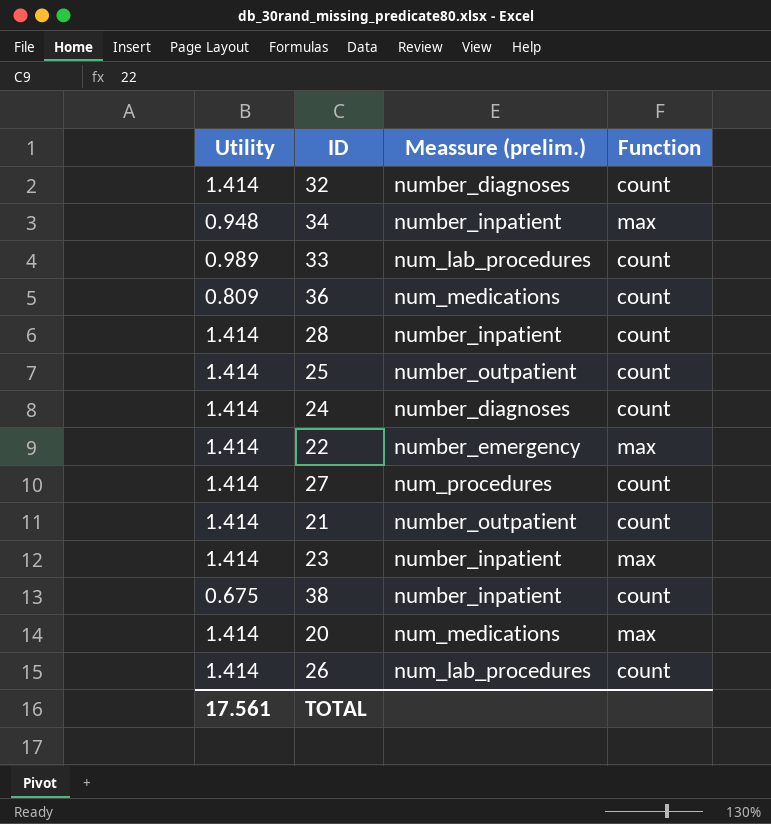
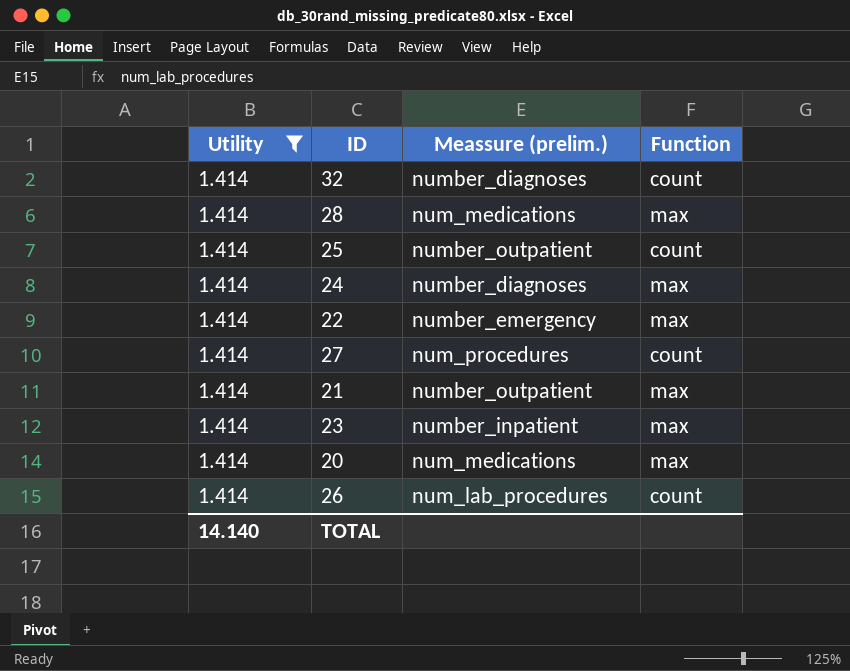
filter: none -> Utility = 1.414
28 | Meassure (prelim.): number_inpatient -> num_medications
28 | Function: count -> max
24 | Function: count -> max
21 | Function: count -> max
TOTAL | Utility: 17.561 -> 14.140

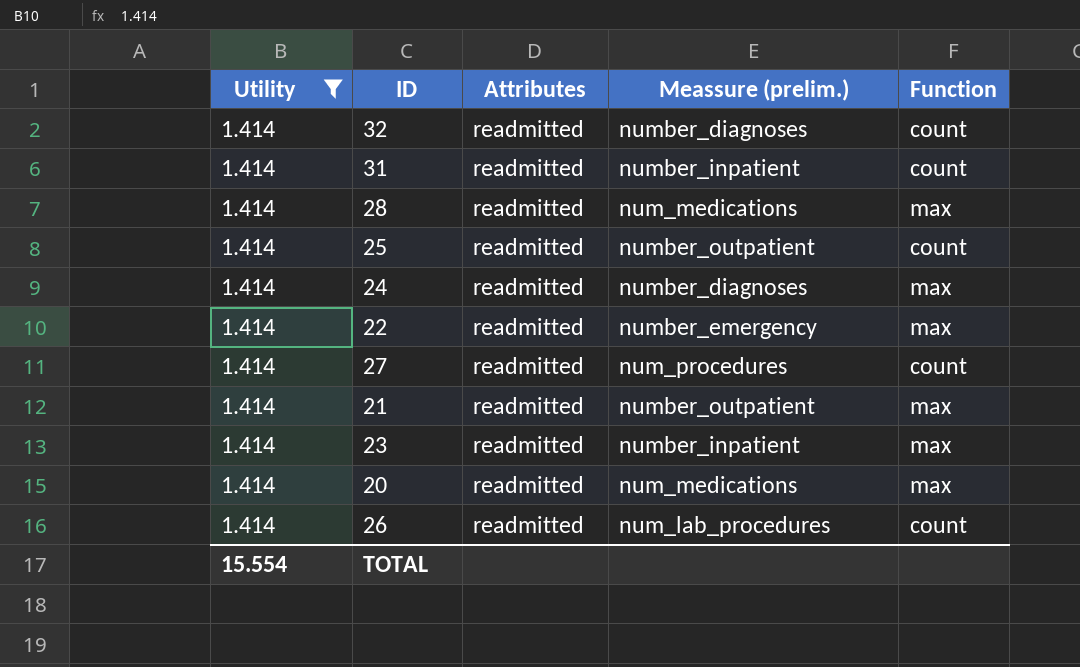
column Attributes | position: none -> 3
row 31: none -> 1.414 | readmitted | number_inpatient | count
TOTAL | Utility: 14.140 -> 15.554

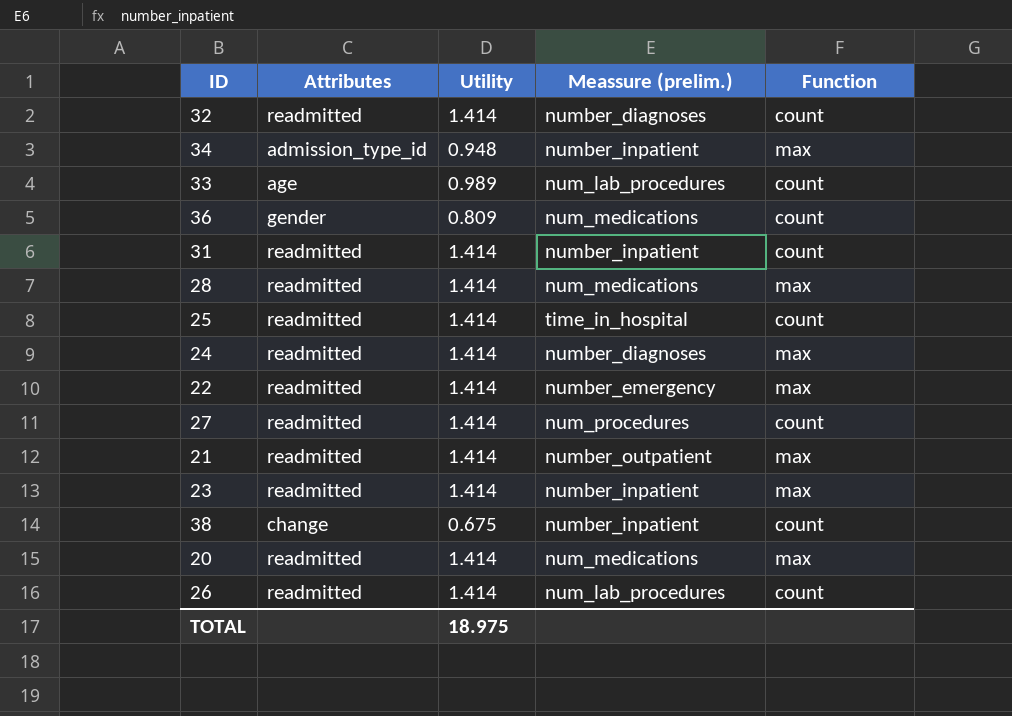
filter: Utility = 1.414 -> none
column Utility | position: 1 -> 3
25 | Meassure (prelim.): number_outpatient -> time_in_hospital
TOTAL | Utility: 15.554 -> 18.975

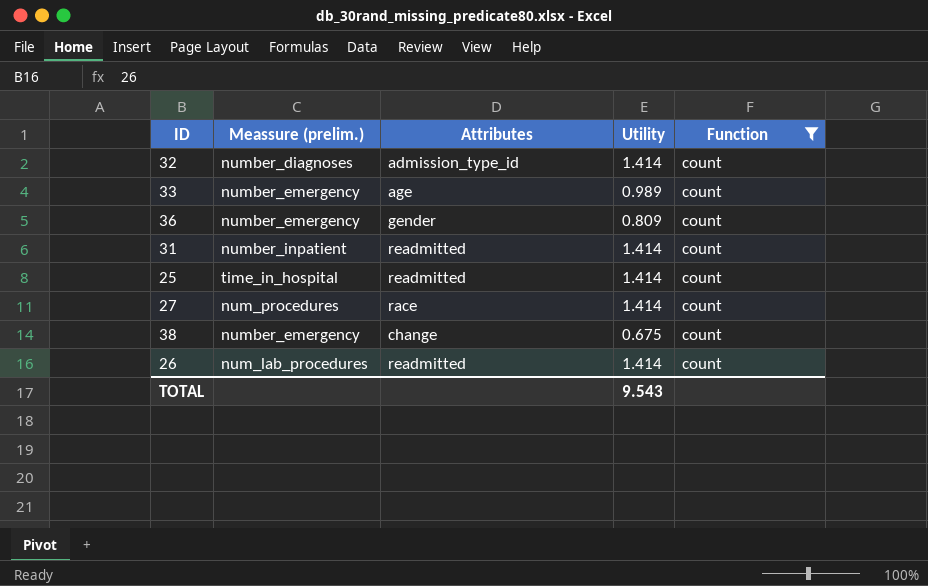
filter: none -> Function = count
column Meassure (prelim.) | position: 4 -> 2
32 | Attributes: readmitted -> admission_type_id
33 | Meassure (prelim.): num_lab_procedures -> number_emergency
36 | Meassure (prelim.): num_medications -> number_emergency
27 | Attributes: readmitted -> race
38 | Meassure (prelim.): number_inpatient -> number_emergency
TOTAL | Utility: 18.975 -> 9.543

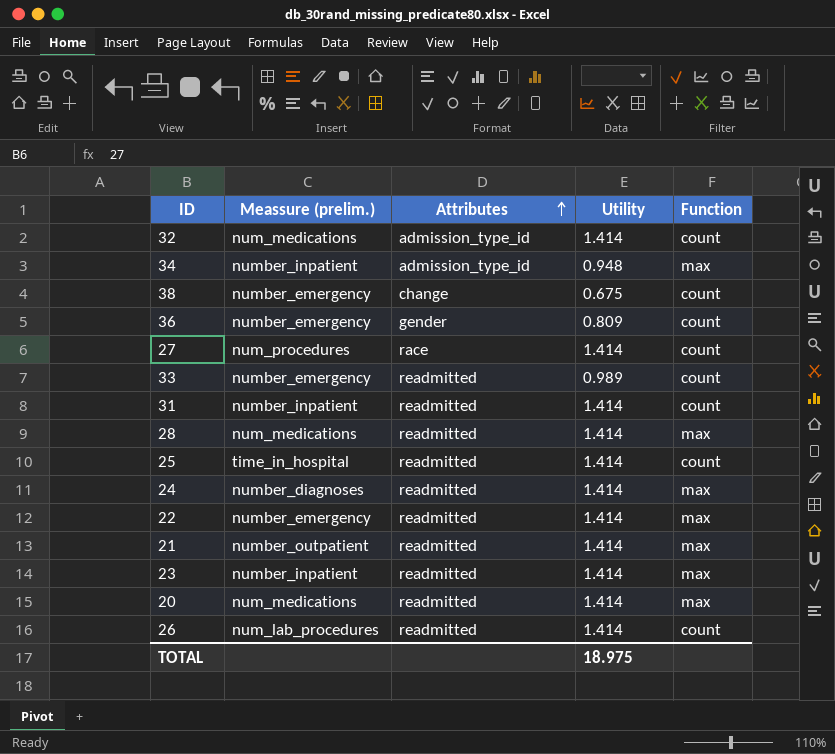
filter: Function = count -> none
row order: none -> Attributes ascending
32 | Meassure (prelim.): number_diagnoses -> num_medications
33 | Attributes: age -> readmitted
TOTAL | Utility: 9.543 -> 18.975

